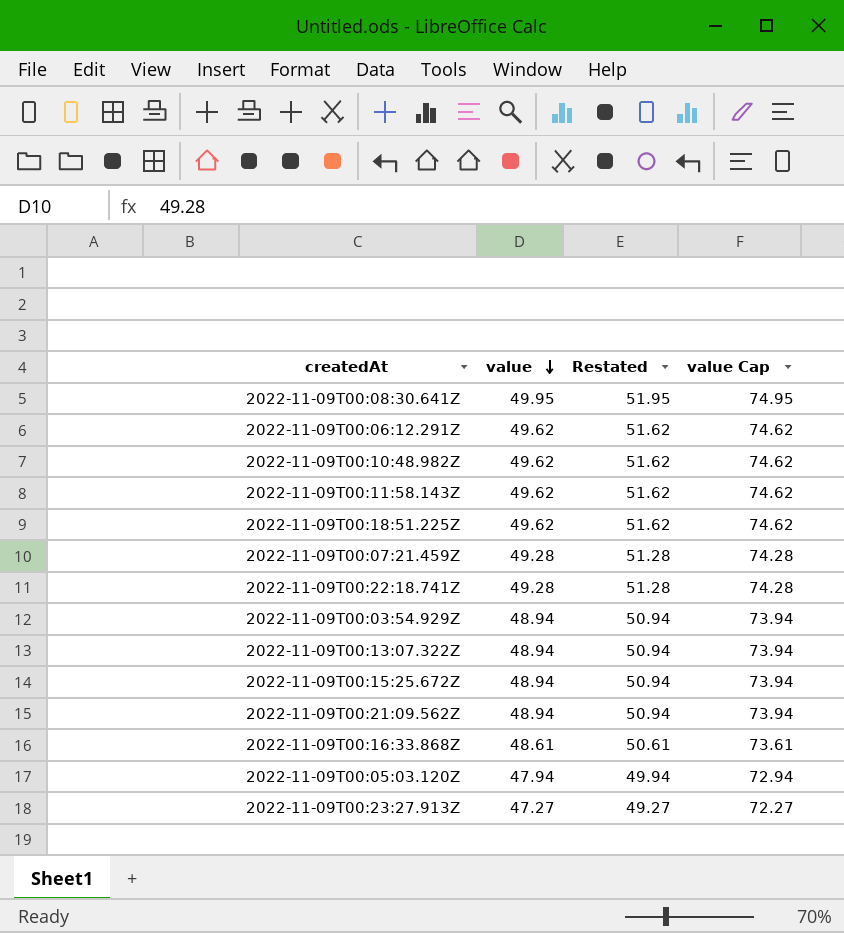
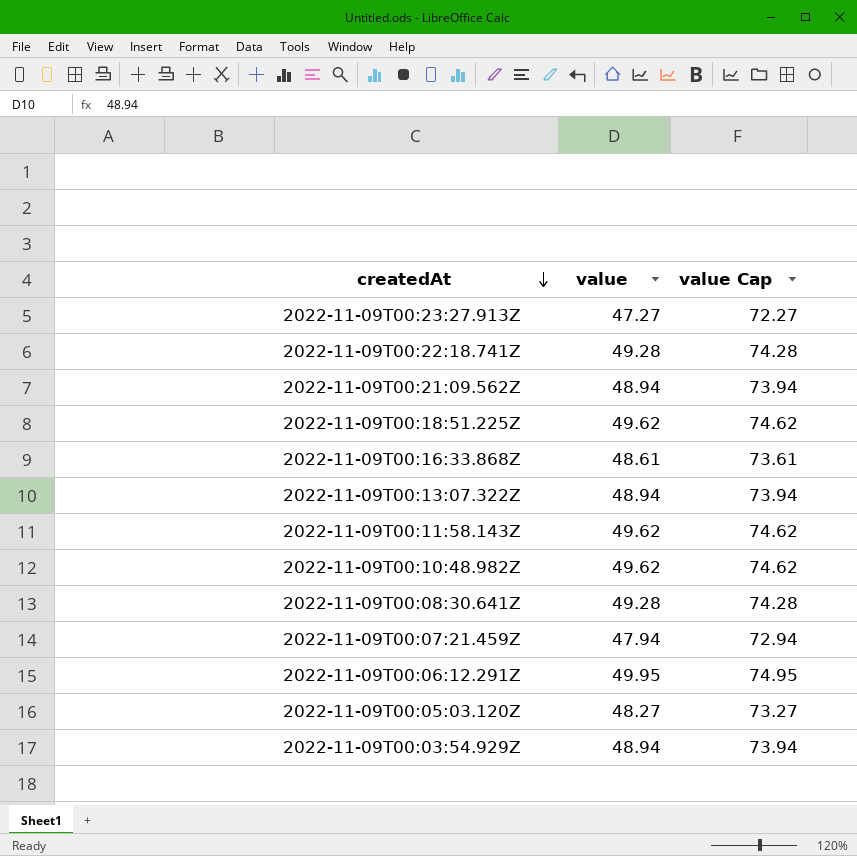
row order: value descending -> createdAt descending
column Restated | formula: [value] + 2 -> none
row 2022-11-09T00:15:25.672Z: 48.94 | 50.94 | 73.94 -> none
2022-11-09T00:08:30.641Z | value: 49.95 -> 49.28
2022-11-09T00:08:30.641Z | value Cap: 74.95 -> 74.28
2022-11-09T00:07:21.459Z | value: 49.28 -> 47.94
2022-11-09T00:07:21.459Z | value Cap: 74.28 -> 72.94
2022-11-09T00:06:12.291Z | value: 49.62 -> 49.95
2022-11-09T00:06:12.291Z | value Cap: 74.62 -> 74.95
2022-11-09T00:05:03.120Z | value: 47.94 -> 48.27
2022-11-09T00:05:03.120Z | value Cap: 72.94 -> 73.27

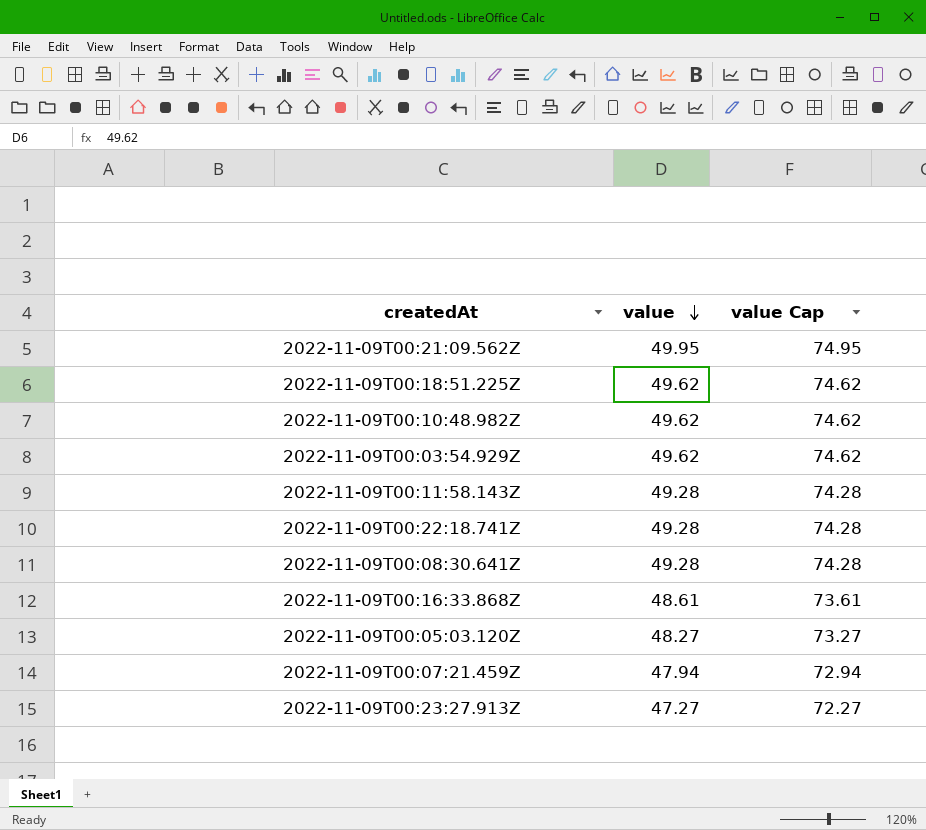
row order: createdAt descending -> value descending
row 2022-11-09T00:13:07.322Z: 48.94 | 73.94 -> none
row 2022-11-09T00:06:12.291Z: 49.95 | 74.95 -> none
2022-11-09T00:21:09.562Z | value: 48.94 -> 49.95
2022-11-09T00:21:09.562Z | value Cap: 73.94 -> 74.95
2022-11-09T00:03:54.929Z | value: 48.94 -> 49.62
2022-11-09T00:03:54.929Z | value Cap: 73.94 -> 74.62
2022-11-09T00:11:58.143Z | value: 49.62 -> 49.28
2022-11-09T00:11:58.143Z | value Cap: 74.62 -> 74.28

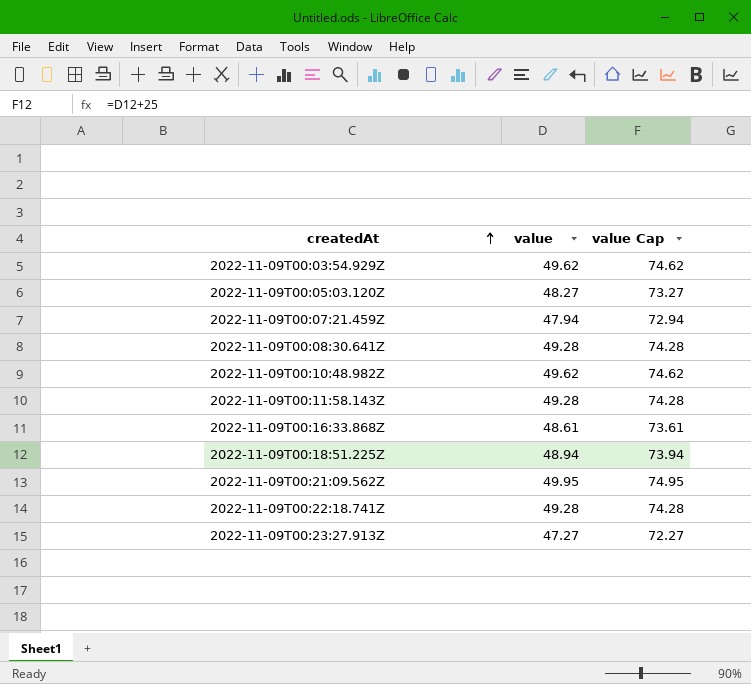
row order: value descending -> createdAt ascending
2022-11-09T00:18:51.225Z | value: 49.62 -> 48.94
2022-11-09T00:18:51.225Z | value Cap: 74.62 -> 73.94

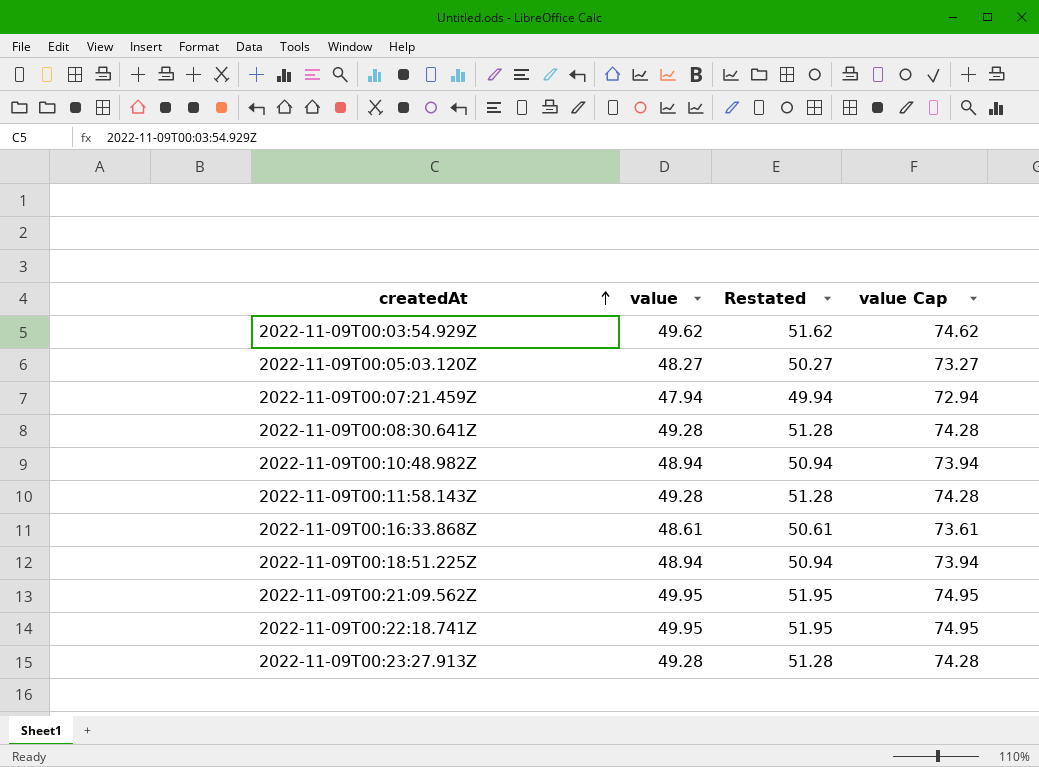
column Restated | formula: none -> [value] + 2
2022-11-09T00:10:48.982Z | value: 49.62 -> 48.94
2022-11-09T00:10:48.982Z | value Cap: 74.62 -> 73.94
2022-11-09T00:22:18.741Z | value: 49.28 -> 49.95
2022-11-09T00:22:18.741Z | value Cap: 74.28 -> 74.95
2022-11-09T00:23:27.913Z | value: 47.27 -> 49.28
2022-11-09T00:23:27.913Z | value Cap: 72.27 -> 74.28

